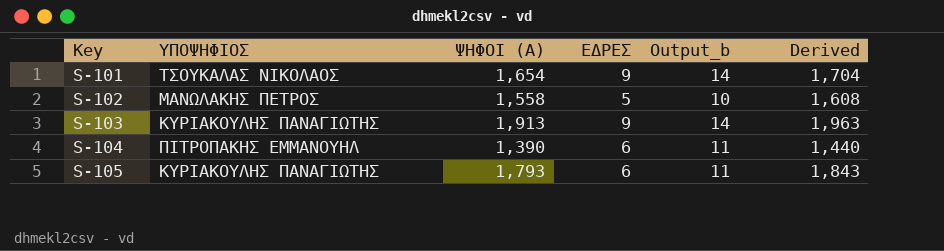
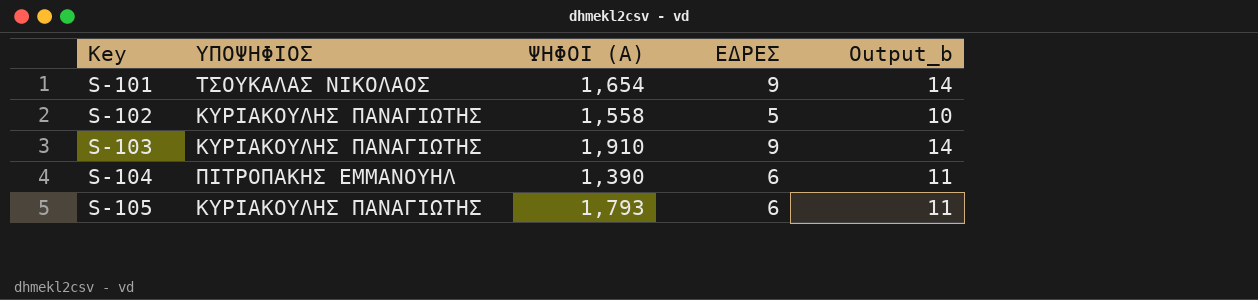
column Derived | formula: [ΨΗΦΟΙ (Α)] + 50 -> none
S-102 | ΥΠΟΨΗΦΙΟΣ: ΜΑΝΩΛΑΚΗΣ ΠΕΤΡΟΣ -> ΚΥΡΙΑΚΟΥΛΗΣ ΠΑΝΑΓΙΩΤΗΣ
S-103 | ΨΗΦΟΙ (Α): 1,913 -> 1,910

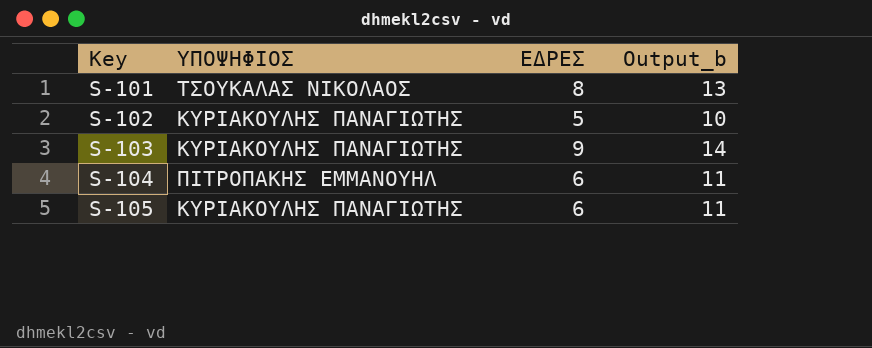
column ΨΗΦΟΙ (Α) | position: 3 -> none
S-101 | ΕΔΡΕΣ: 9 -> 8
S-101 | Output_b: 14 -> 13

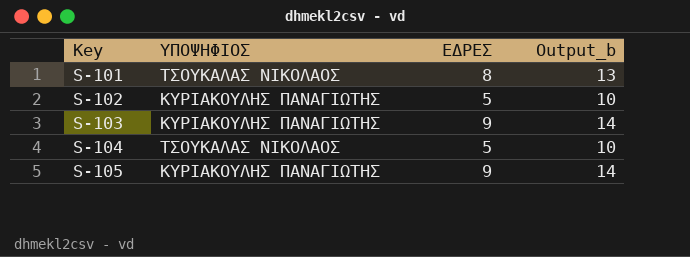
S-104 | ΥΠΟΨΗΦΙΟΣ: ΠΙΤΡΟΠΑΚΗΣ ΕΜΜΑΝΟΥΗΛ -> ΤΣΟΥΚΑΛΑΣ ΝΙΚΟΛΑΟΣ
S-104 | ΕΔΡΕΣ: 6 -> 5
S-104 | Output_b: 11 -> 10
S-105 | ΕΔΡΕΣ: 6 -> 9
S-105 | Output_b: 11 -> 14

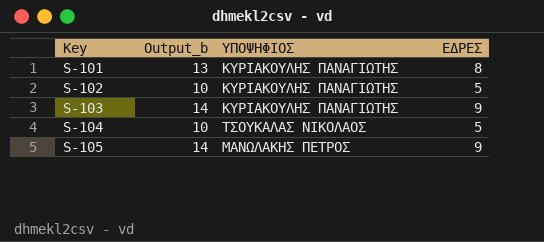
column Output_b | position: 4 -> 2
S-101 | ΥΠΟΨΗΦΙΟΣ: ΤΣΟΥΚΑΛΑΣ ΝΙΚΟΛΑΟΣ -> ΚΥΡΙΑΚΟΥΛΗΣ ΠΑΝΑΓΙΩΤΗΣ
S-105 | ΥΠΟΨΗΦΙΟΣ: ΚΥΡΙΑΚΟΥΛΗΣ ΠΑΝΑΓΙΩΤΗΣ -> ΜΑΝΩΛΑΚΗΣ ΠΕΤΡΟΣ

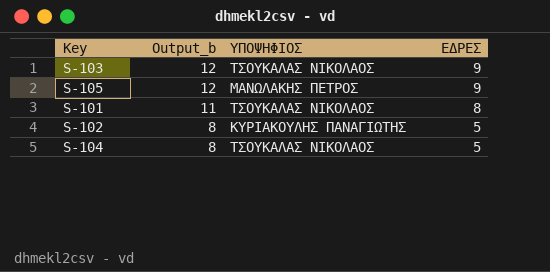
row order: Key ascending -> Output_b descending
column Output_b | formula: [ΕΔΡΕΣ] + 5 -> [ΕΔΡΕΣ] + 3
S-103 | ΥΠΟΨΗΦΙΟΣ: ΚΥΡΙΑΚΟΥΛΗΣ ΠΑΝΑΓΙΩΤΗΣ -> ΤΣΟΥΚΑΛΑΣ ΝΙΚΟΛΑΟΣ
S-101 | ΥΠΟΨΗΦΙΟΣ: ΚΥΡΙΑΚΟΥΛΗΣ ΠΑΝΑΓΙΩΤΗΣ -> ΤΣΟΥΚΑΛΑΣ ΝΙΚΟΛΑΟΣ

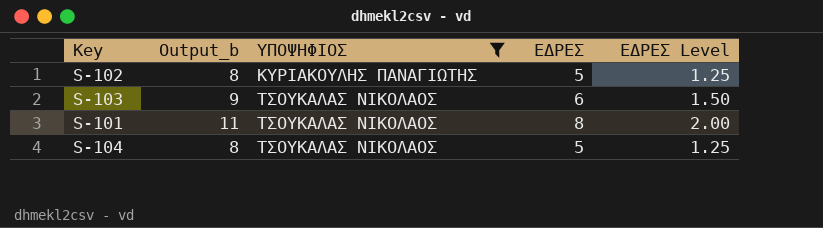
filter: none -> ΥΠΟΨΗΦΙΟΣ != ΜΑΝΩΛΑΚΗΣ ΠΕΤΡΟΣ
row order: Output_b descending -> ΥΠΟΨΗΦΙΟΣ ascending
column ΕΔΡΕΣ Level | formula: none -> [ΕΔΡΕΣ] * 0.25
S-103 | Output_b: 12 -> 9
S-103 | ΕΔΡΕΣ: 9 -> 6

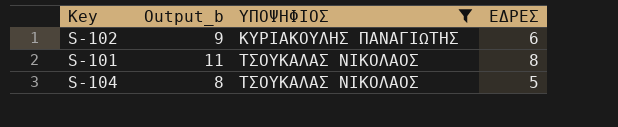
column ΕΔΡΕΣ Level | formula: [ΕΔΡΕΣ] * 0.25 -> none
row S-103: 9 | ΤΣΟΥΚΑΛΑΣ ΝΙΚΟΛΑΟΣ | 6 | 1.50 -> none
S-102 | Output_b: 8 -> 9
S-102 | ΕΔΡΕΣ: 5 -> 6

